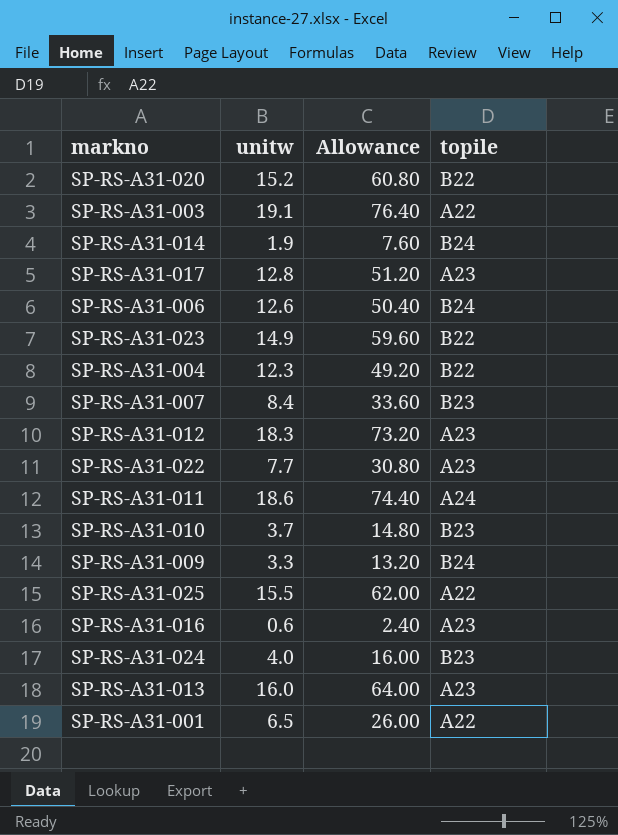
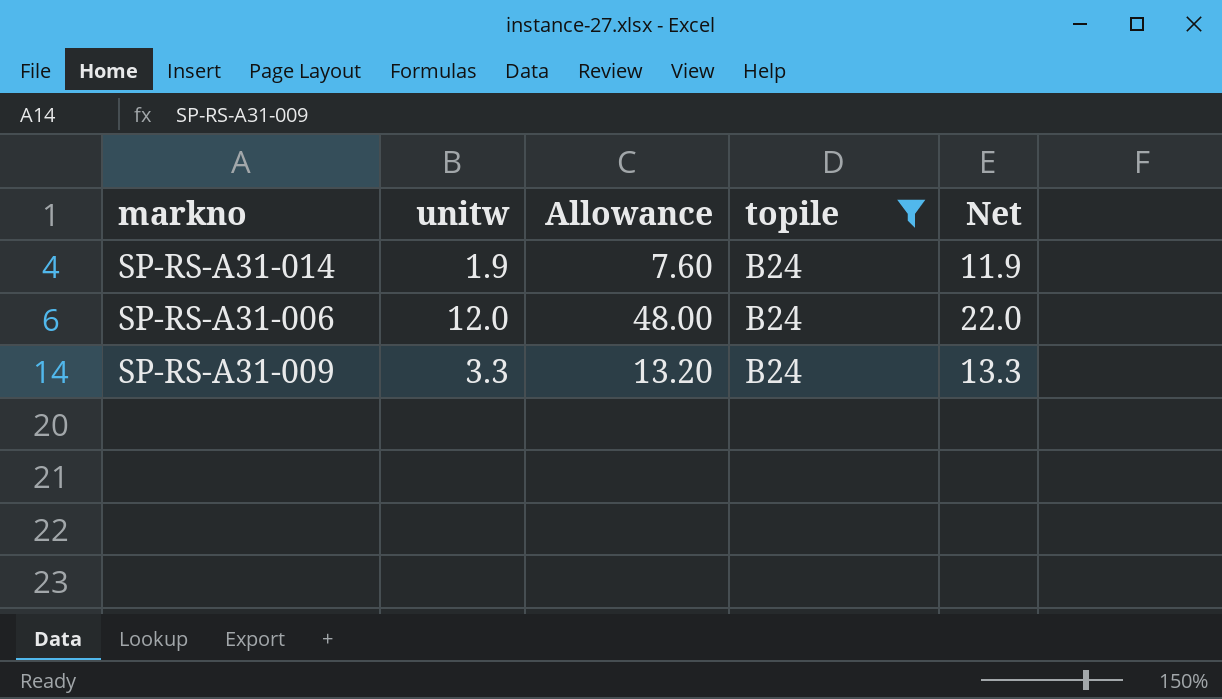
filter: none -> topile = B24
column Net | formula: none -> [unitw] + 10
SP-RS-A31-006 | unitw: 12.6 -> 12.0
SP-RS-A31-006 | Allowance: 50.40 -> 48.00

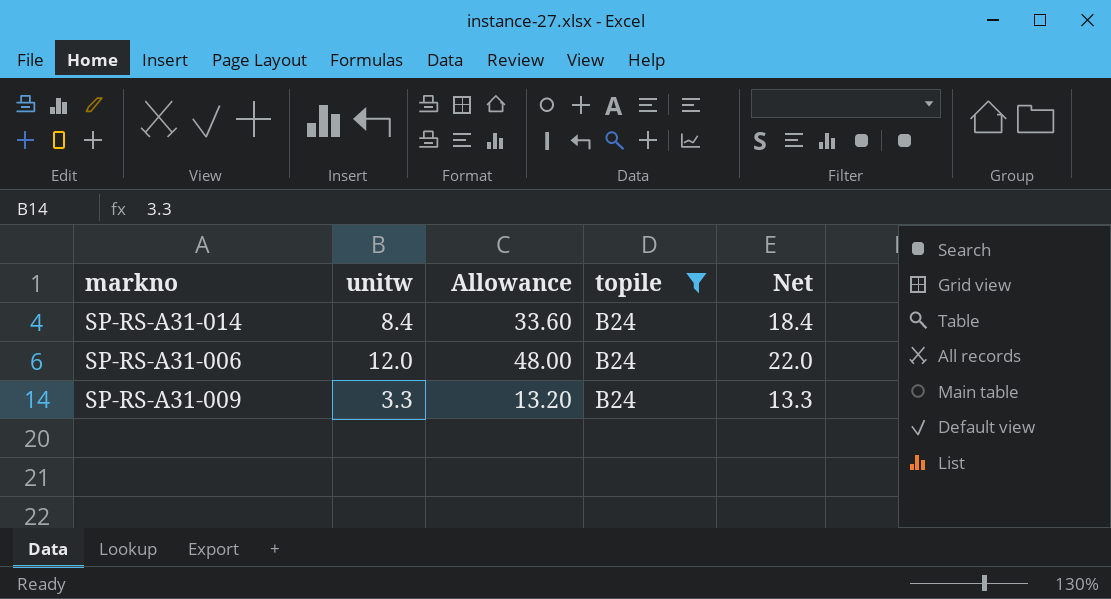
SP-RS-A31-014 | unitw: 1.9 -> 8.4
SP-RS-A31-014 | Allowance: 7.60 -> 33.60
SP-RS-A31-014 | Net: 11.9 -> 18.4

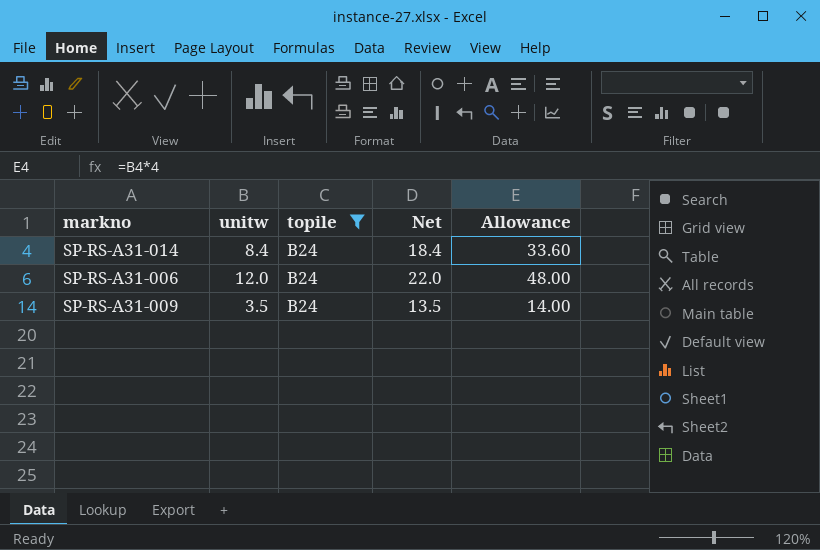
column Allowance | position: 3 -> 5
SP-RS-A31-009 | unitw: 3.3 -> 3.5
SP-RS-A31-009 | Net: 13.3 -> 13.5
SP-RS-A31-009 | Allowance: 13.20 -> 14.00

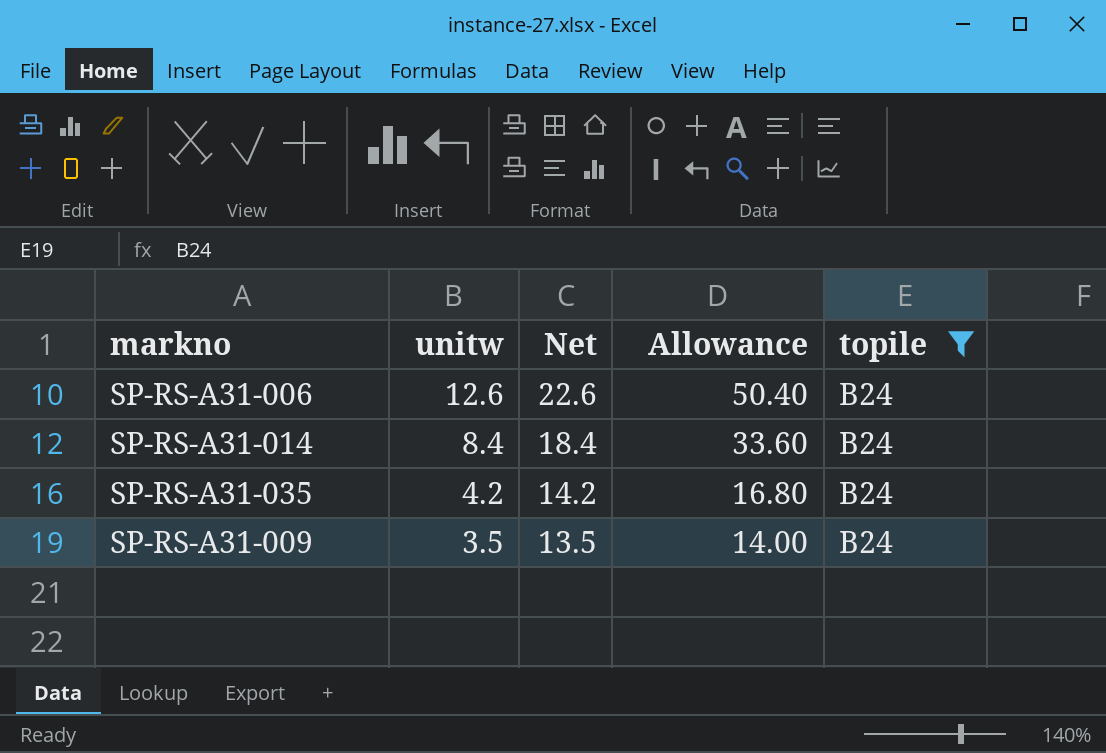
row order: none -> unitw descending
column topile | position: 3 -> 5
SP-RS-A31-006 | unitw: 12.0 -> 12.6
SP-RS-A31-006 | Net: 22.0 -> 22.6
SP-RS-A31-006 | Allowance: 48.00 -> 50.40
row SP-RS-A31-035: none -> 4.2 | 14.2 | 16.80 | B24

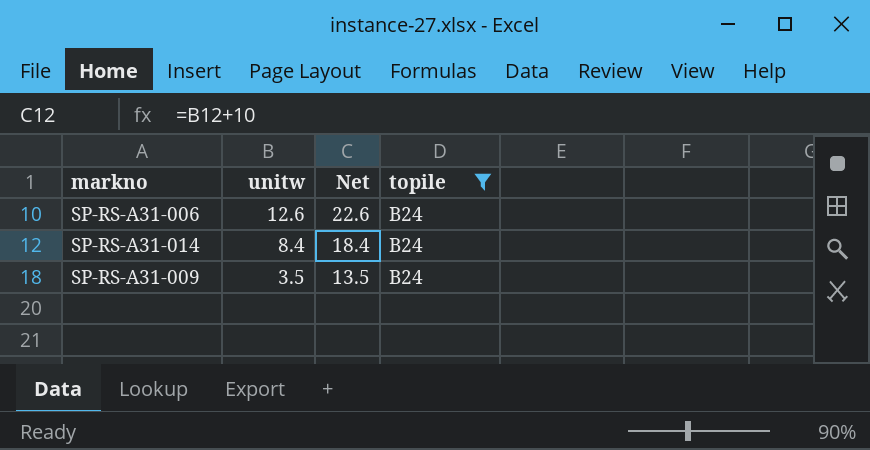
column Allowance | formula: [unitw] * 4 -> none
row SP-RS-A31-035: 4.2 | 14.2 | 16.80 | B24 -> none

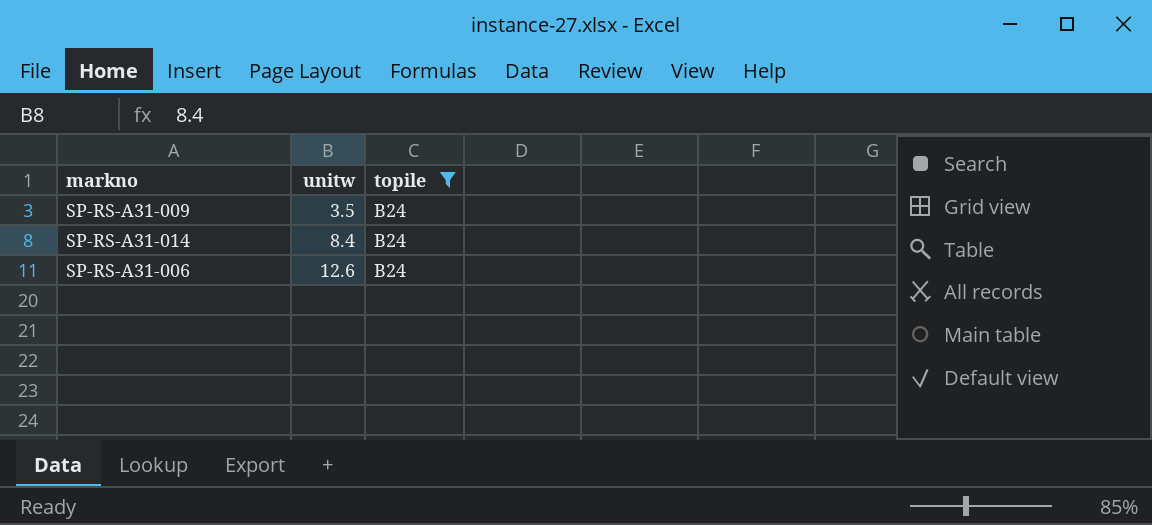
row order: unitw descending -> unitw ascending
column Net | formula: [unitw] + 10 -> none

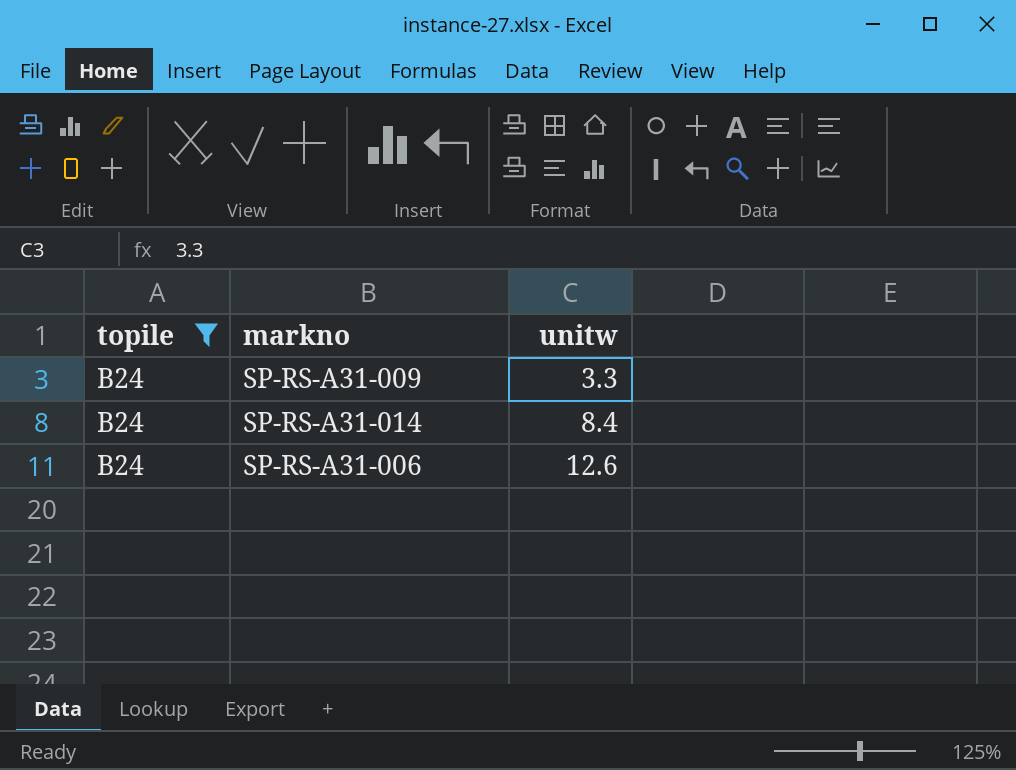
column topile | position: 3 -> 1
SP-RS-A31-009 | unitw: 3.5 -> 3.3

